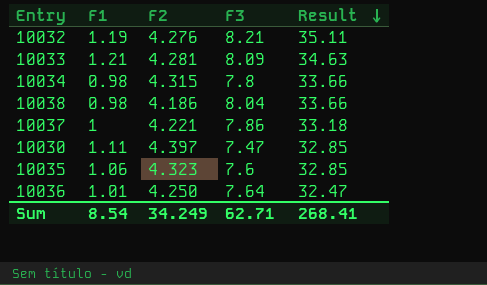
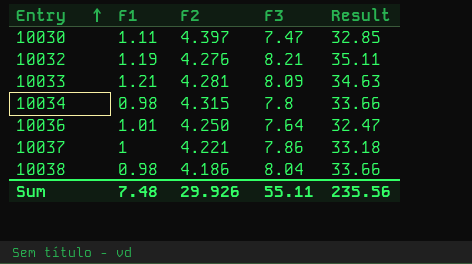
row order: Result descending -> Entry ascending
row 10035: 1.06 | 4.323 | 7.6 | 32.85 -> none
Sum | F1: 8.54 -> 7.48
Sum | F2: 34.249 -> 29.926
Sum | F3: 62.71 -> 55.11
Sum | Result: 268.41 -> 235.56

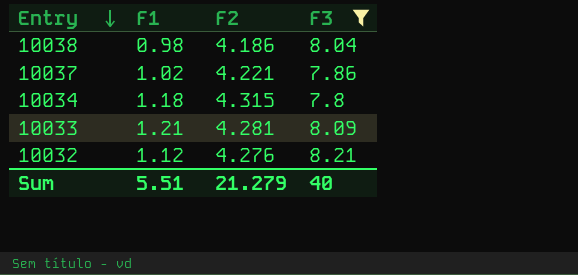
filter: none -> F3 >= 7.8
row order: Entry ascending -> Entry descending
column Result | formula: [F2] * [F3] -> none
10037 | F1: 1 -> 1.02
10034 | F1: 0.98 -> 1.18
10032 | F1: 1.19 -> 1.12
Sum | F1: 7.48 -> 5.51
Sum | F2: 29.926 -> 21.279
Sum | F3: 55.11 -> 40

